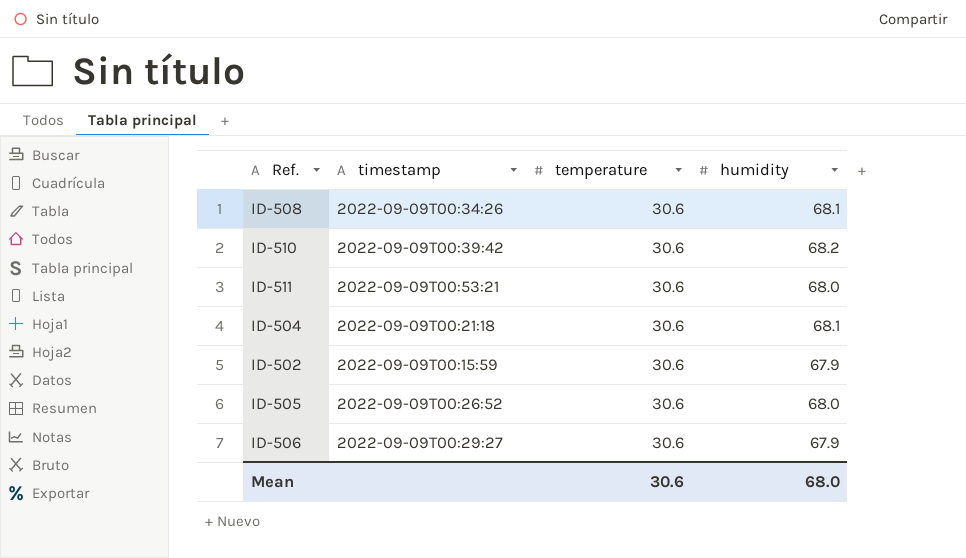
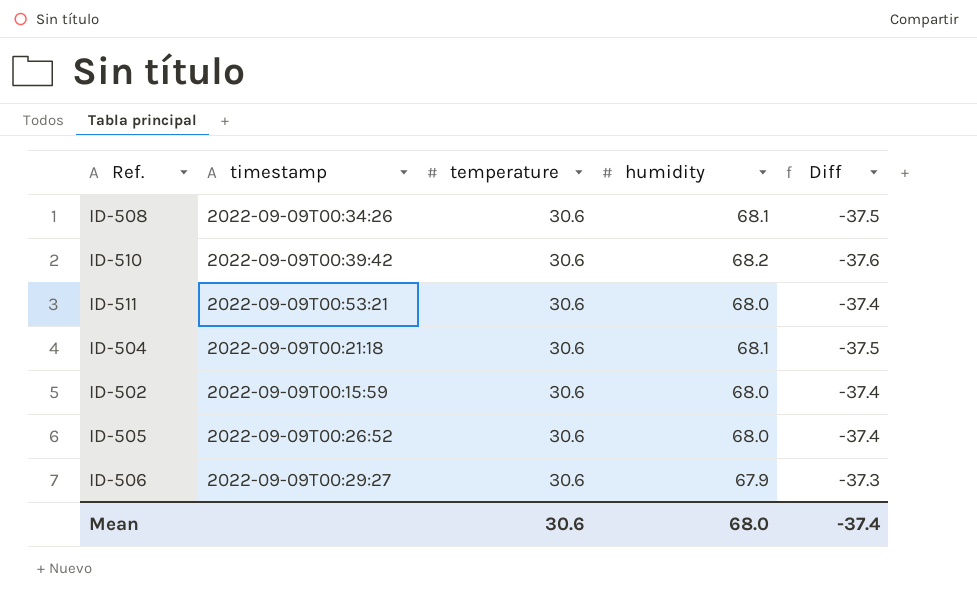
column Diff | formula: none -> [temperature] - [humidity]
ID-502 | humidity: 67.9 -> 68.0

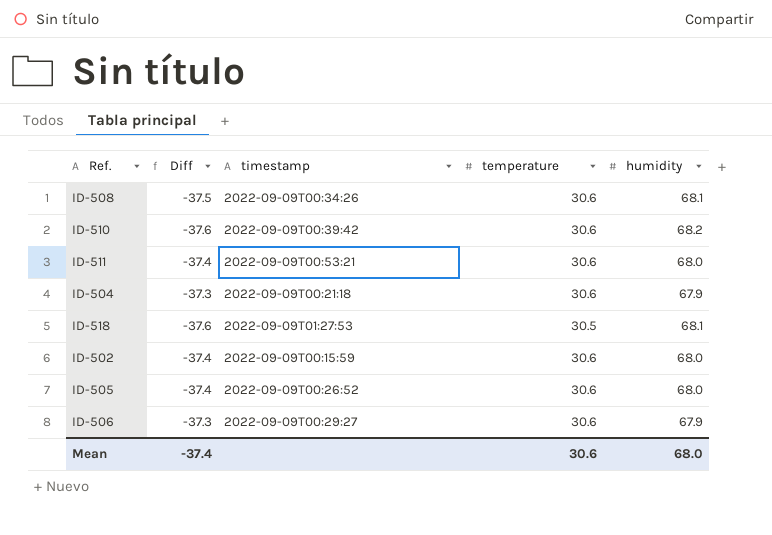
column Diff | position: 5 -> 2
ID-504 | Diff: -37.5 -> -37.3
ID-504 | humidity: 68.1 -> 67.9
row ID-518: none -> -37.6 | 2022-09-09T01:27:53 | 30.5 | 68.1

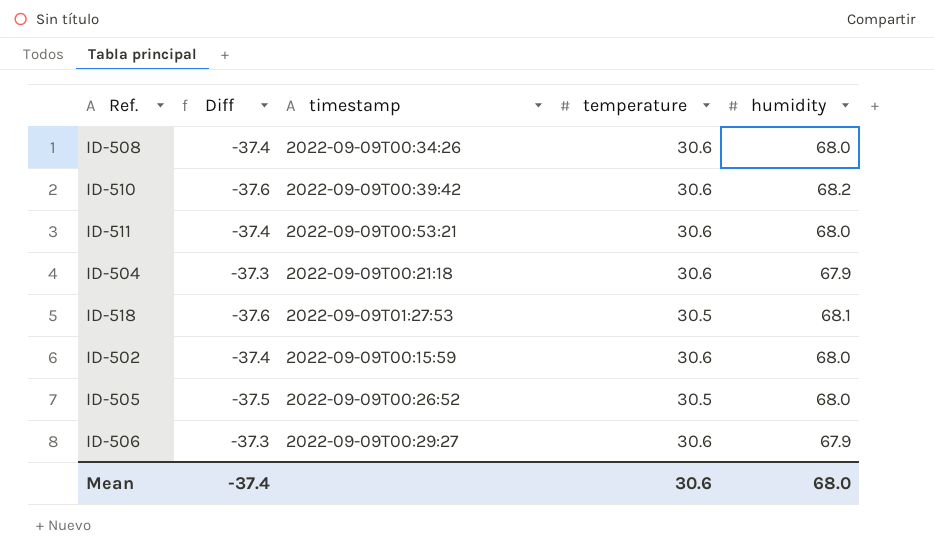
ID-508 | Diff: -37.5 -> -37.4
ID-508 | humidity: 68.1 -> 68.0
ID-505 | Diff: -37.4 -> -37.5
ID-505 | temperature: 30.6 -> 30.5

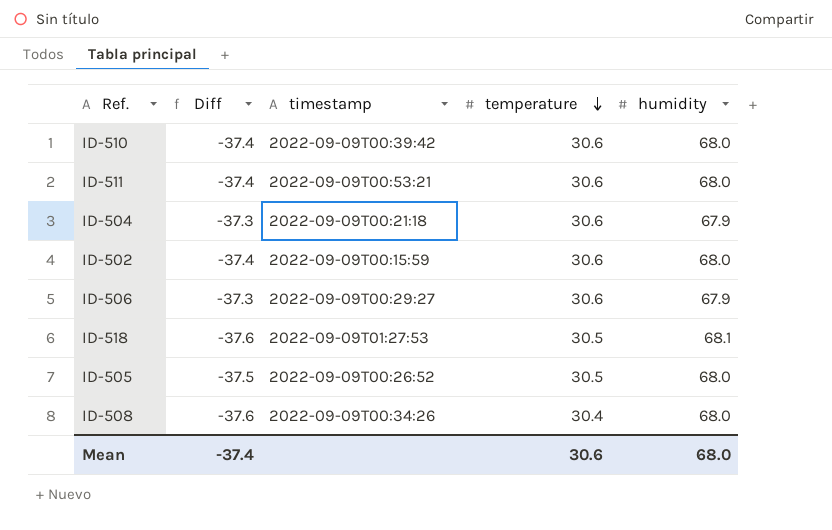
row order: none -> temperature descending
ID-510 | Diff: -37.6 -> -37.4
ID-510 | humidity: 68.2 -> 68.0
ID-508 | Diff: -37.4 -> -37.6
ID-508 | temperature: 30.6 -> 30.4

